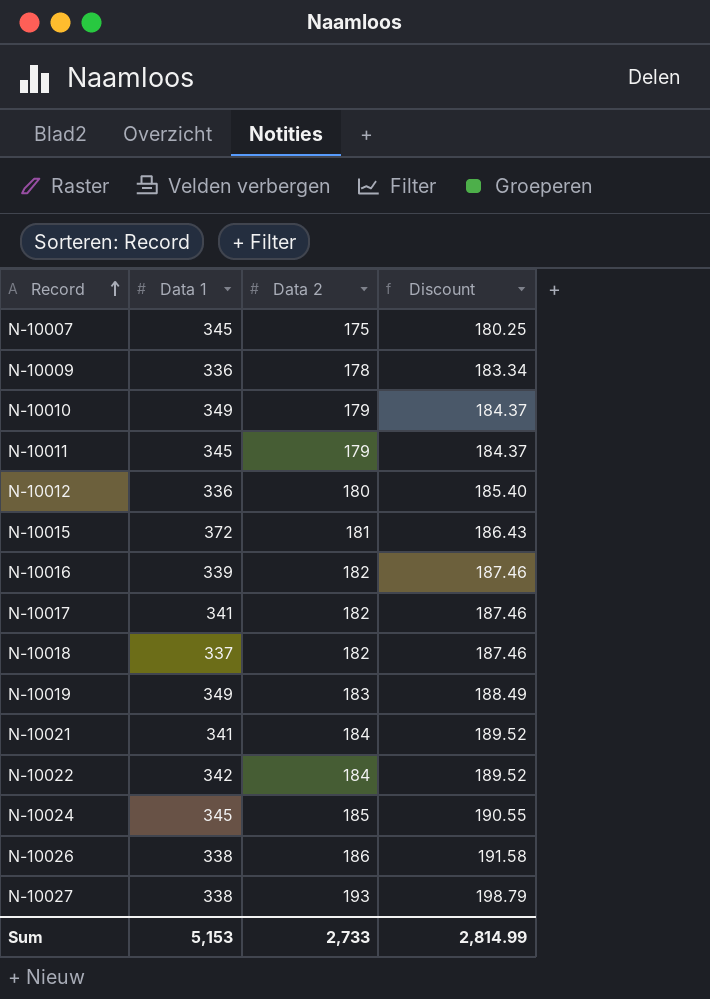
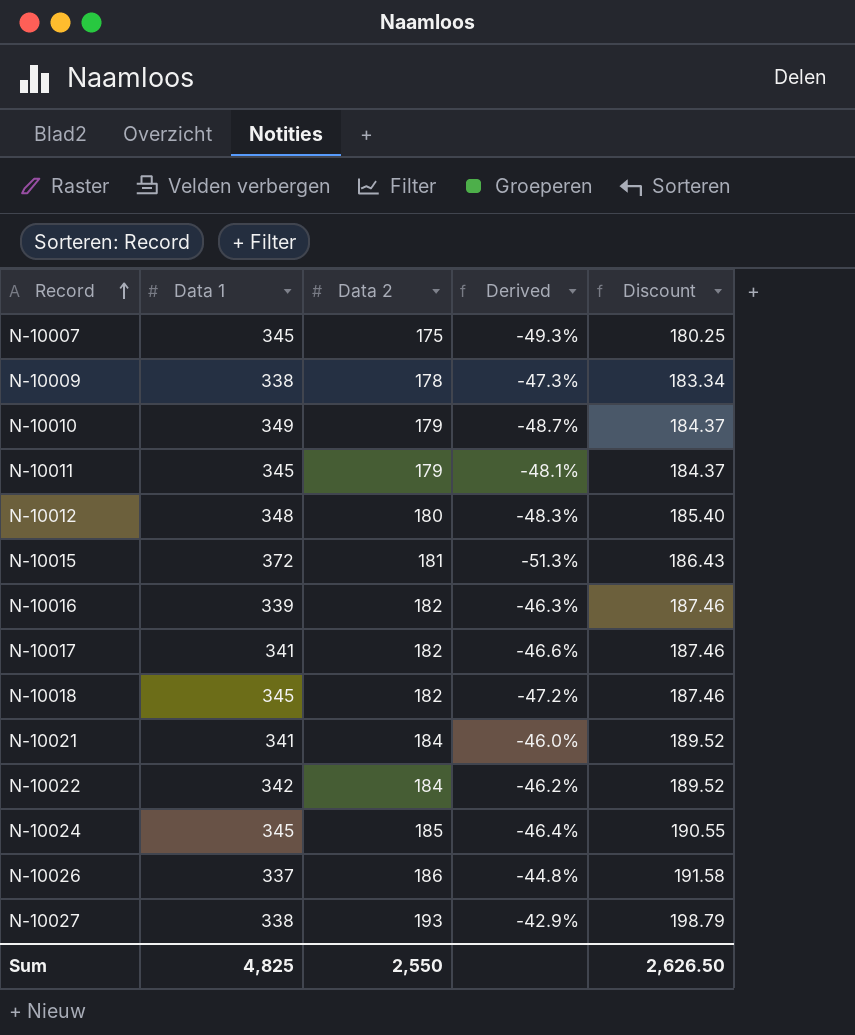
column Derived | formula: none -> ([Data 2] - [Data 1]) / [Data 1]
row N-10019: 349 | 183 | 188.49 -> none
N-10009 | Data 1: 336 -> 338
N-10012 | Data 1: 336 -> 348
N-10018 | Data 1: 337 -> 345
N-10026 | Data 1: 338 -> 337
Sum | Data 1: 5,153 -> 4,825
Sum | Data 2: 2,733 -> 2,550
Sum | Discount: 2,814.99 -> 2,626.50

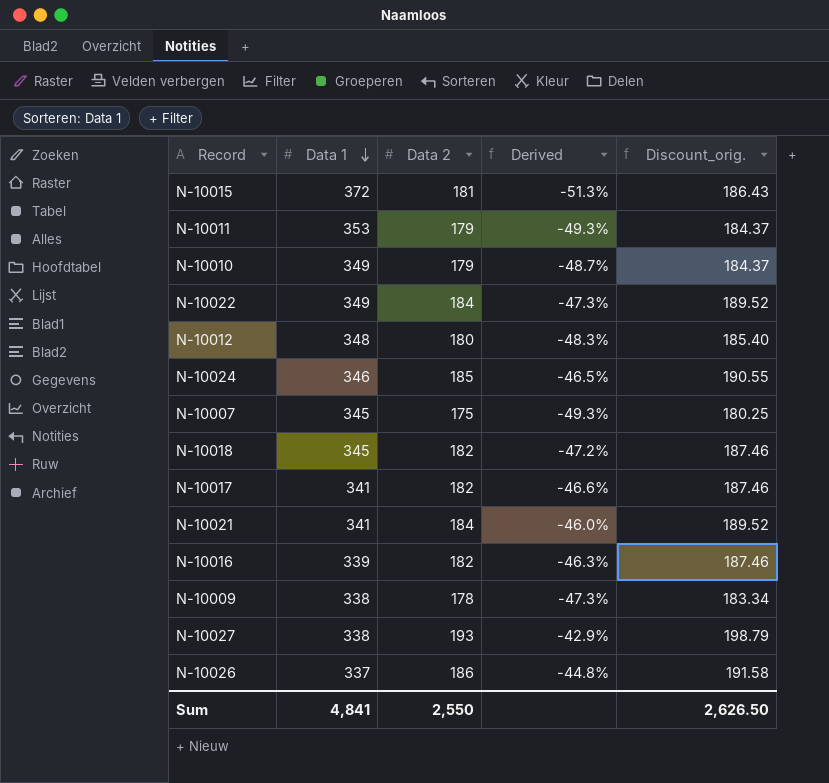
row order: Record ascending -> Data 1 descending
column name: Discount -> Discount_orig.
N-10011 | Data 1: 345 -> 353
N-10011 | Derived: -48.1% -> -49.3%
N-10022 | Data 1: 342 -> 349
N-10022 | Derived: -46.2% -> -47.3%
N-10024 | Data 1: 345 -> 346
N-10024 | Derived: -46.4% -> -46.5%
Sum | Data 1: 4,825 -> 4,841

